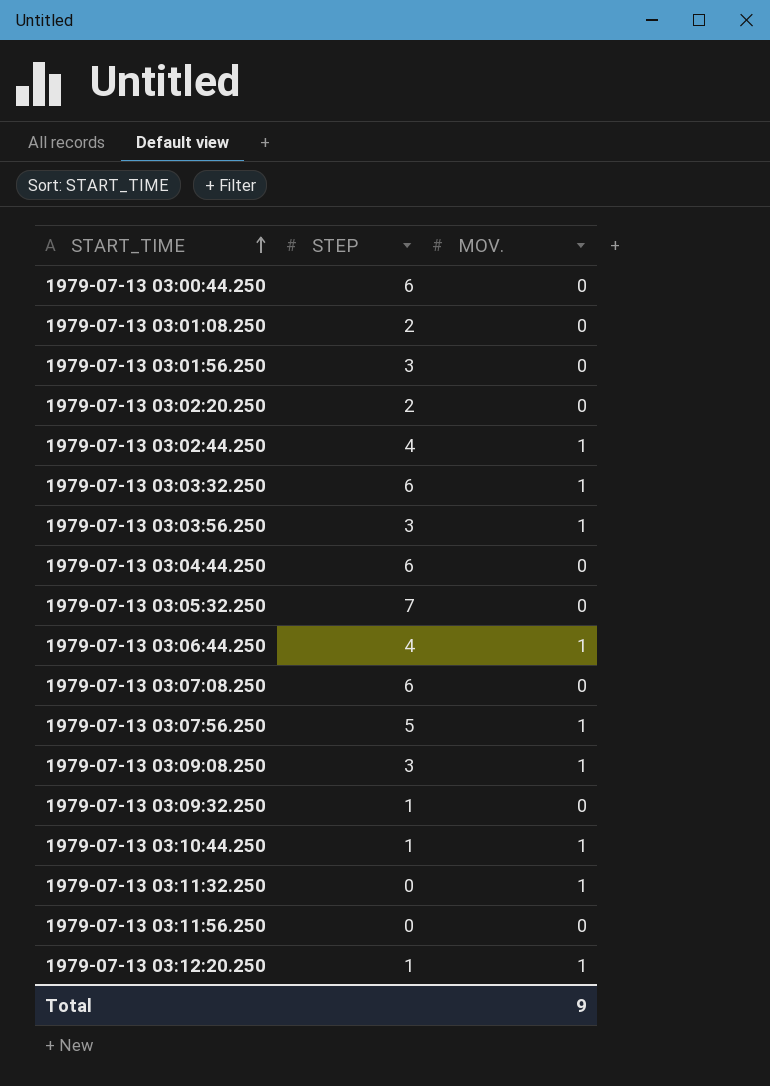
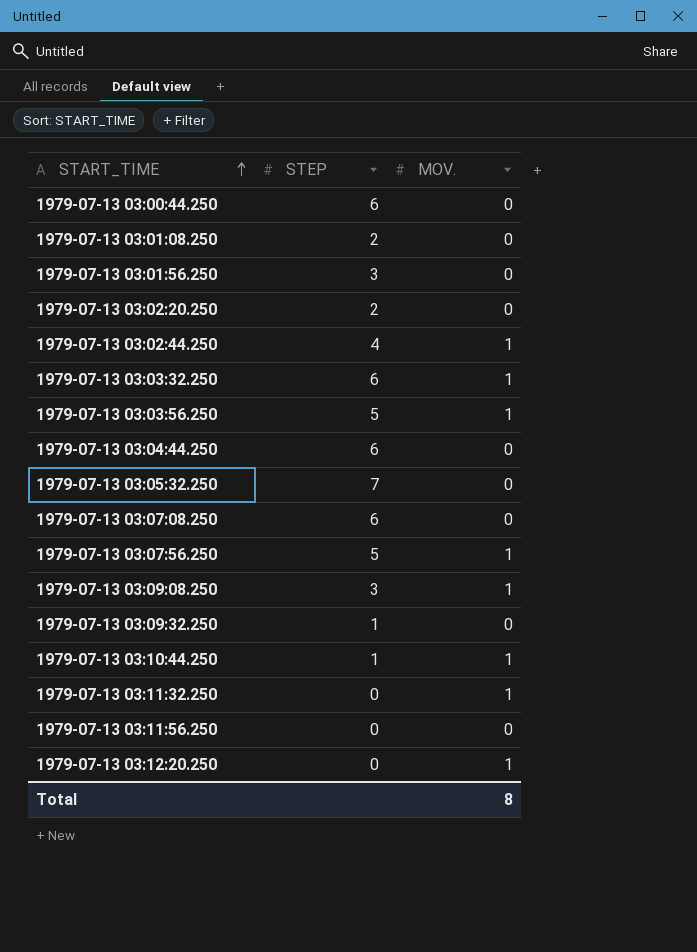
row 1979-07-13 03:06:44.250: 4 | 1 -> none
1979-07-13 03:03:56.250 | STEP: 3 -> 5
1979-07-13 03:12:20.250 | STEP: 1 -> 0
Total | MOV.: 9 -> 8

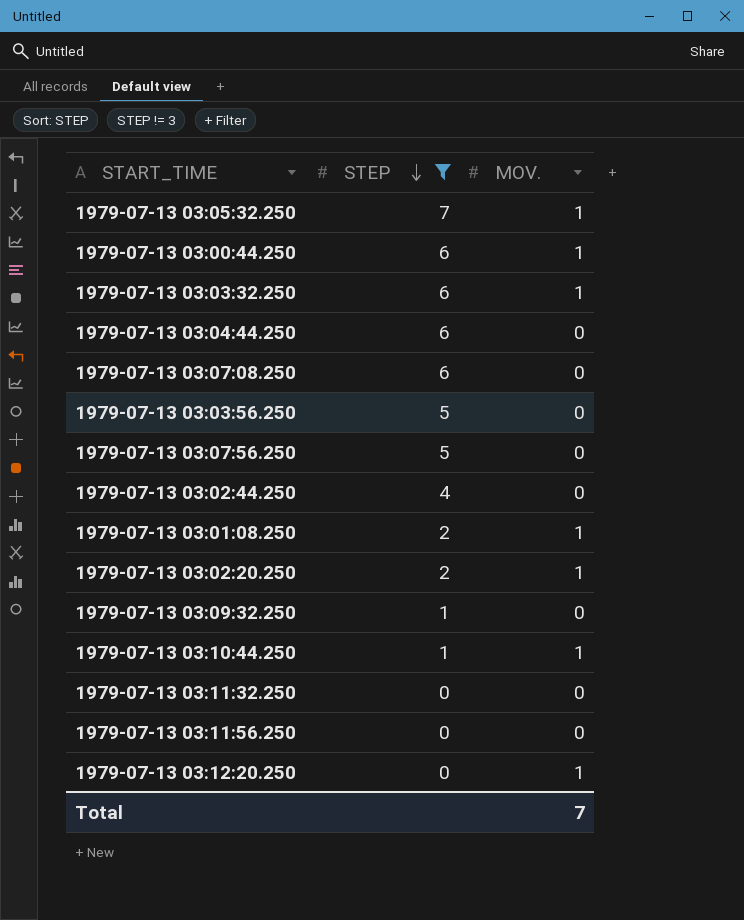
filter: none -> STEP != 3
row order: START_TIME ascending -> STEP descending
1979-07-13 03:05:32.250 | MOV.: 0 -> 1
1979-07-13 03:00:44.250 | MOV.: 0 -> 1
1979-07-13 03:03:56.250 | MOV.: 1 -> 0
1979-07-13 03:07:56.250 | MOV.: 1 -> 0
1979-07-13 03:02:44.250 | MOV.: 1 -> 0
1979-07-13 03:01:08.250 | MOV.: 0 -> 1
1979-07-13 03:02:20.250 | MOV.: 0 -> 1
1979-07-13 03:11:32.250 | MOV.: 1 -> 0
Total | MOV.: 8 -> 7

